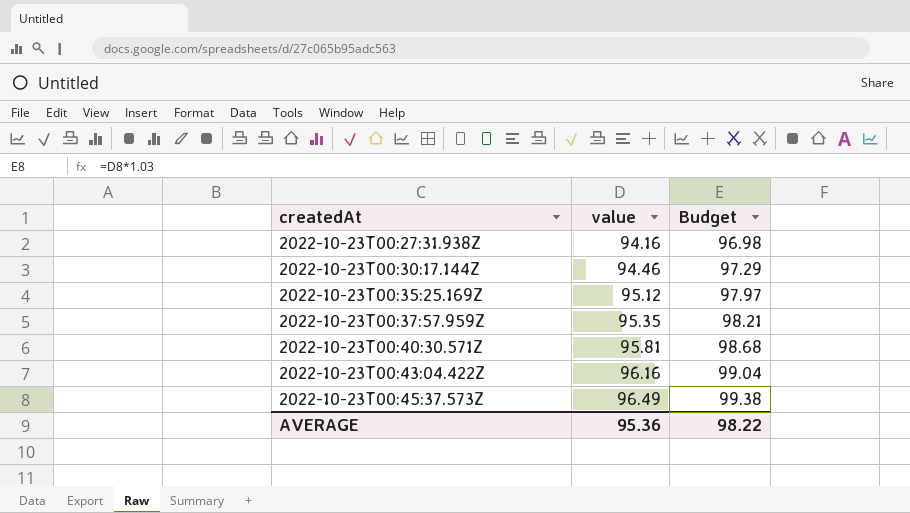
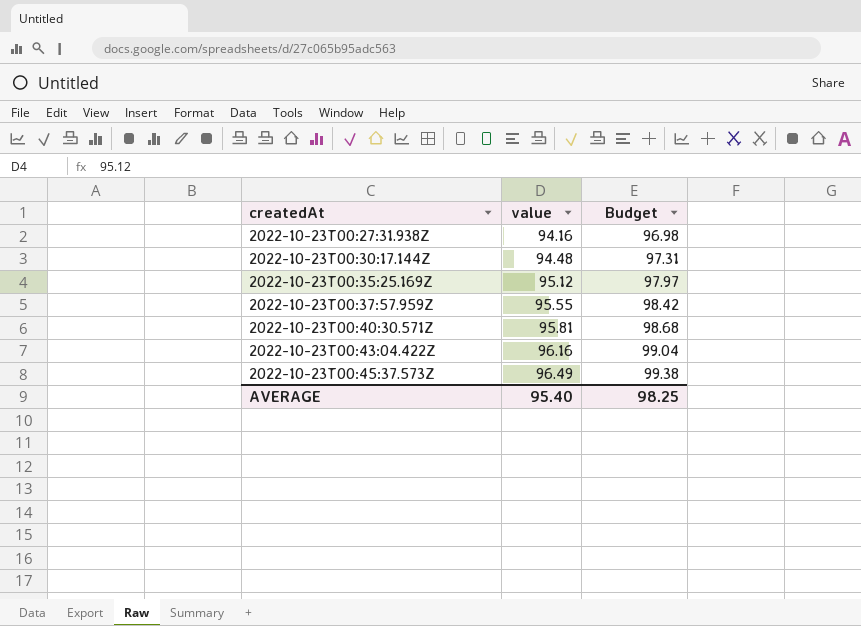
2022-10-23T00:30:17.144Z | value: 94.46 -> 94.48
2022-10-23T00:30:17.144Z | Budget: 97.29 -> 97.31
2022-10-23T00:37:57.959Z | value: 95.35 -> 95.55
2022-10-23T00:37:57.959Z | Budget: 98.21 -> 98.42
AVERAGE | value: 95.36 -> 95.40
AVERAGE | Budget: 98.22 -> 98.25

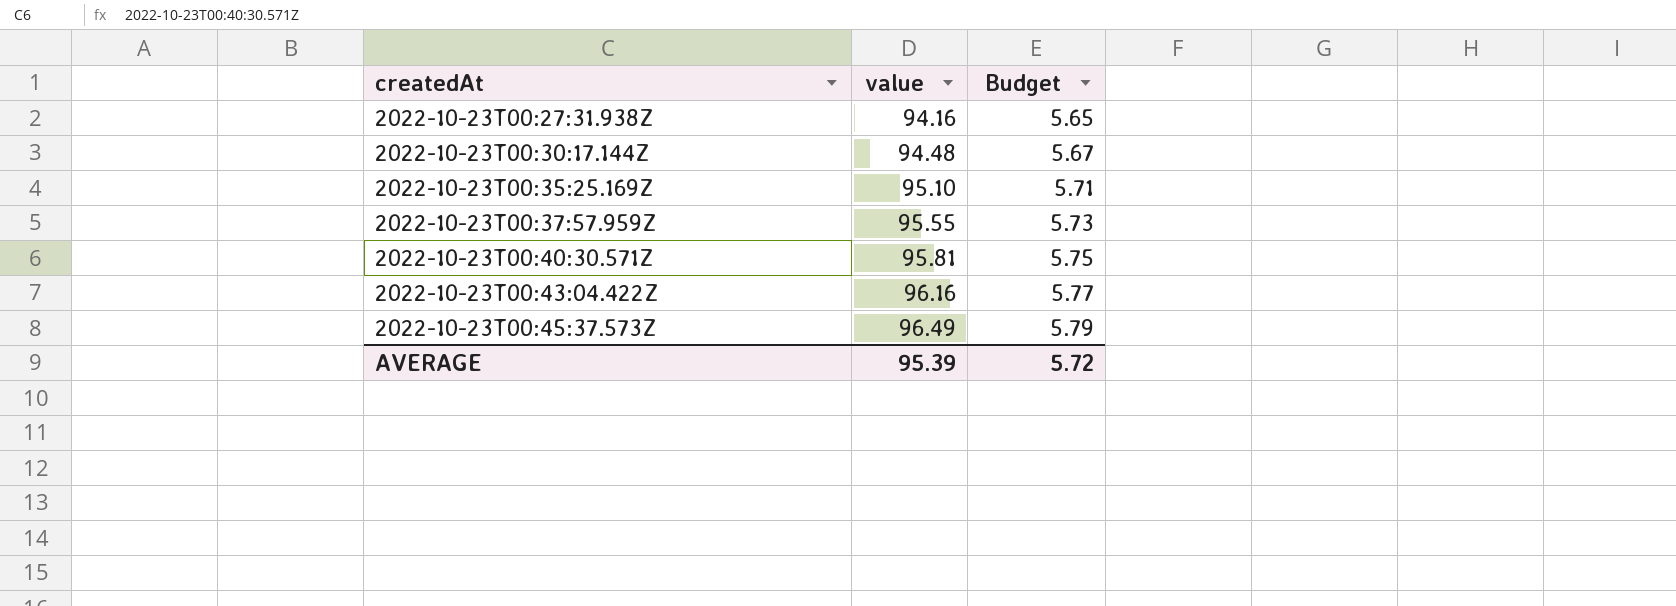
column Budget | formula: [value] * 1.03 -> [value] * 0.06
2022-10-23T00:35:25.169Z | value: 95.12 -> 95.10
AVERAGE | value: 95.40 -> 95.39
AVERAGE | Budget: 98.25 -> 5.72

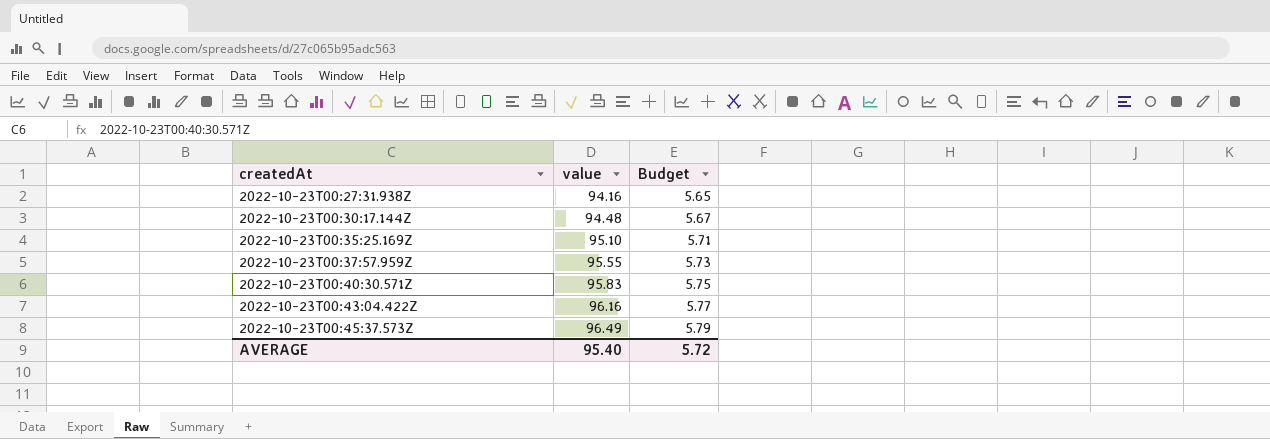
2022-10-23T00:40:30.571Z | value: 95.81 -> 95.83
AVERAGE | value: 95.39 -> 95.40

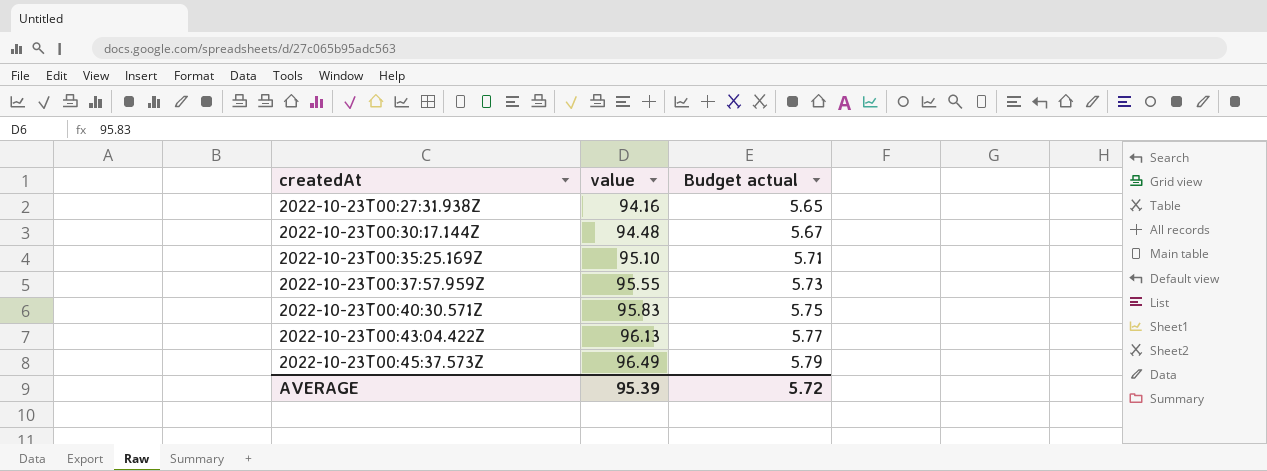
column name: Budget -> Budget actual
2022-10-23T00:43:04.422Z | value: 96.16 -> 96.13
AVERAGE | value: 95.40 -> 95.39

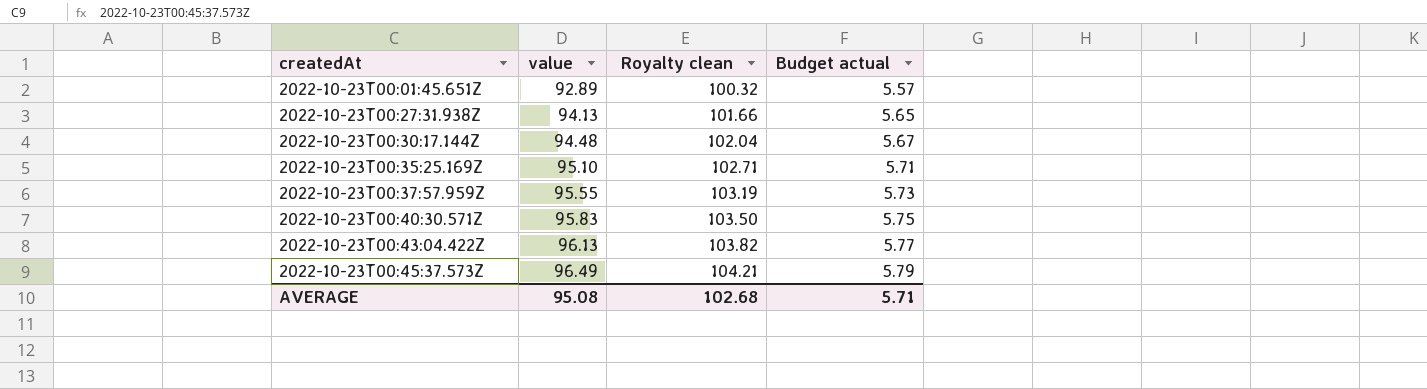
column Royalty clean | formula: none -> [value] * 1.08
row 2022-10-23T00:01:45.651Z: none -> 92.89 | 100.32 | 5.57
2022-10-23T00:27:31.938Z | value: 94.16 -> 94.13
AVERAGE | value: 95.39 -> 95.08
AVERAGE | Budget actual: 5.72 -> 5.71

